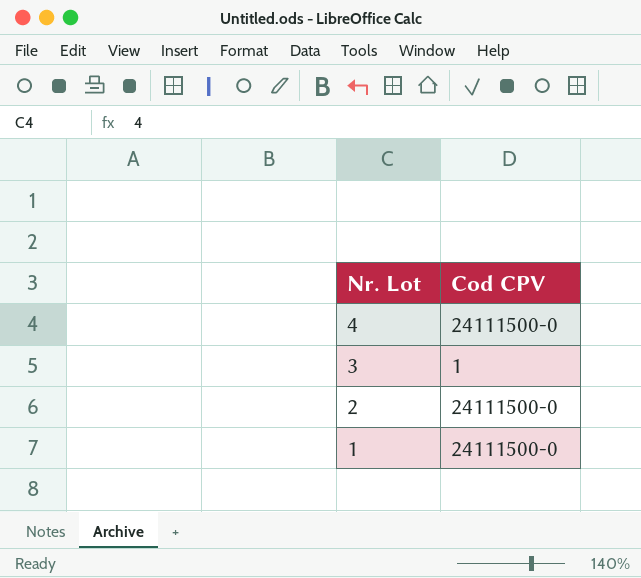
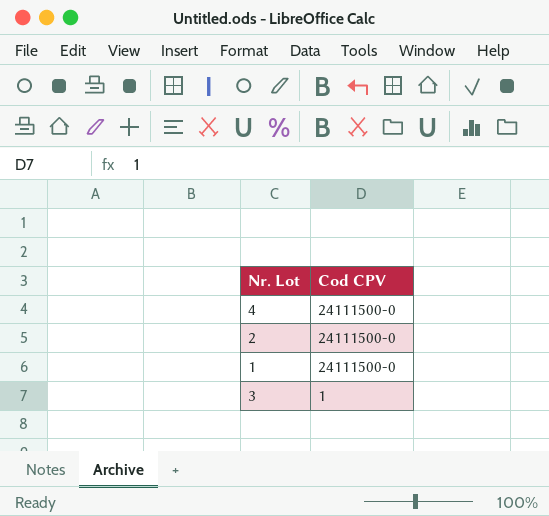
row order: Nr. Lot descending -> Cod CPV descending

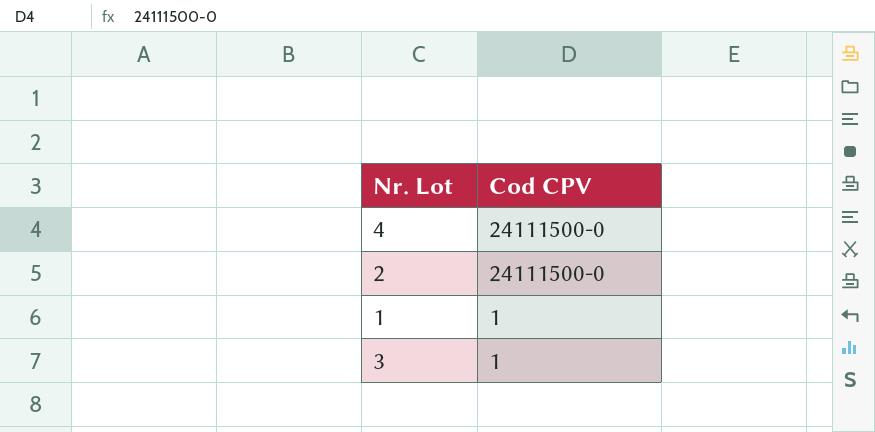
1 | Cod CPV: 24111500-0 -> 1

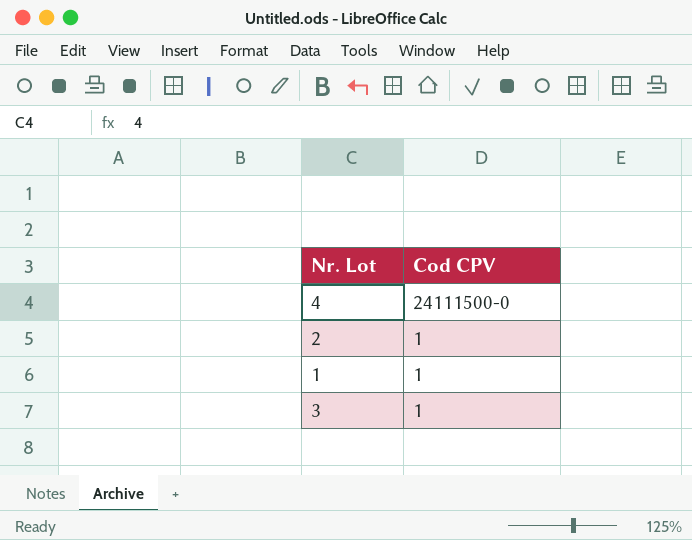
2 | Cod CPV: 24111500-0 -> 1

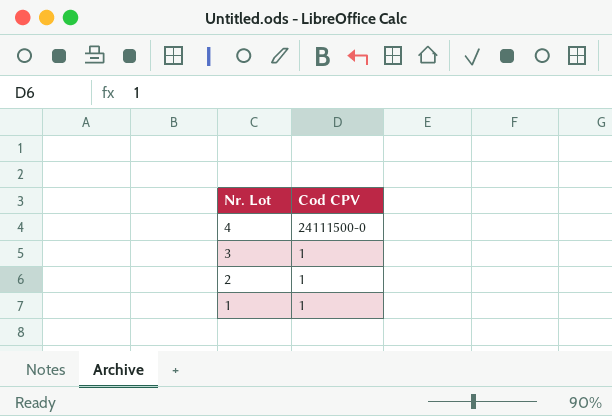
row order: Cod CPV descending -> Nr. Lot descending

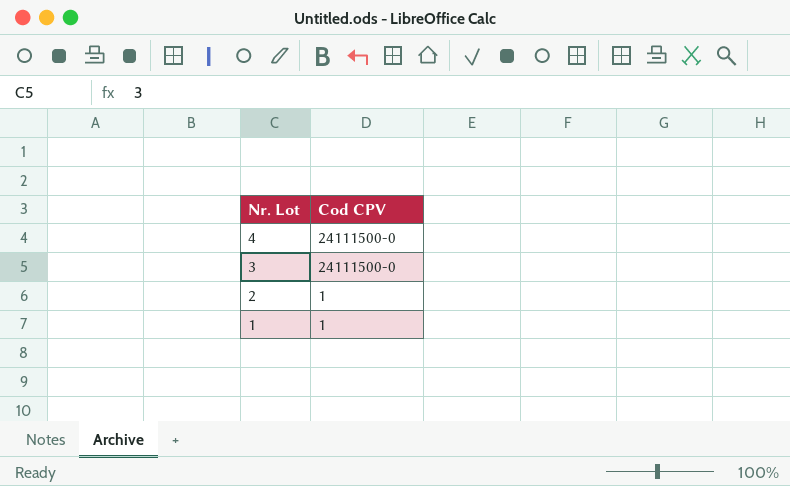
3 | Cod CPV: 1 -> 24111500-0

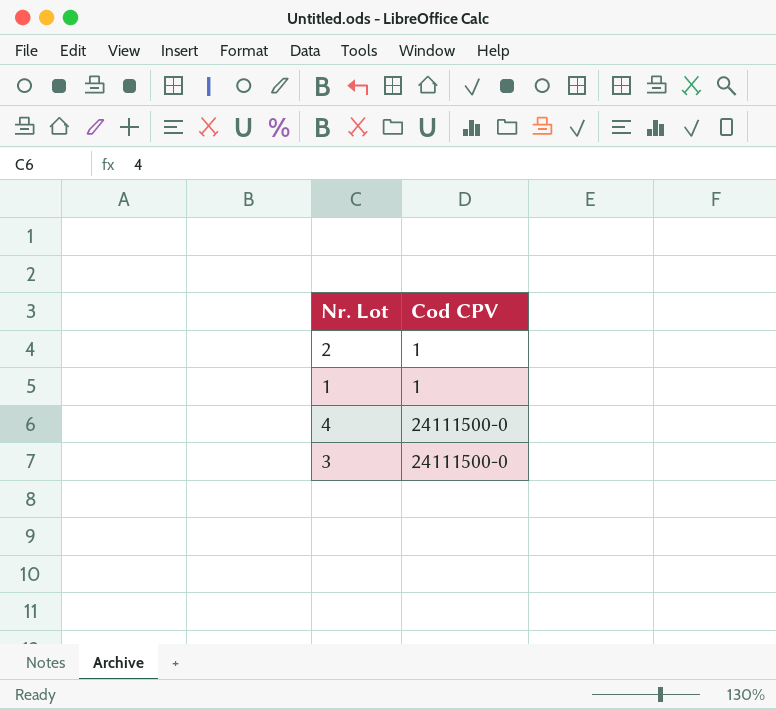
row order: Nr. Lot descending -> Cod CPV ascending

